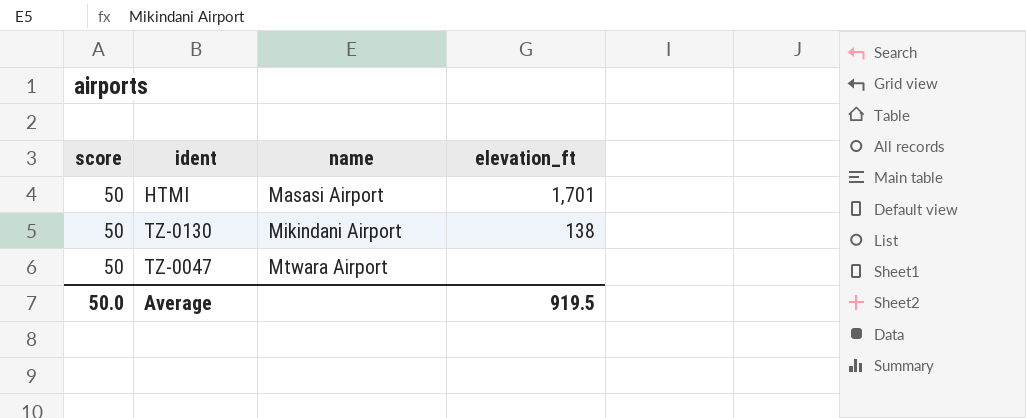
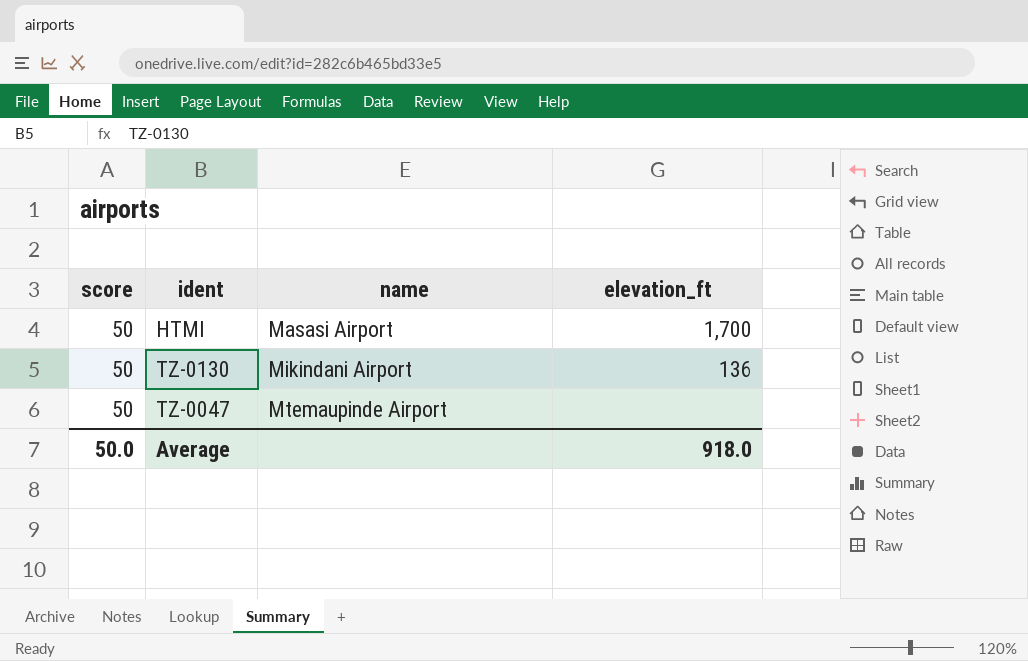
HTMI | elevation_ft: 1,701 -> 1,700
TZ-0130 | elevation_ft: 138 -> 136
TZ-0047 | name: Mtwara Airport -> Mtemaupinde Airport
Average | elevation_ft: 919.5 -> 918.0

